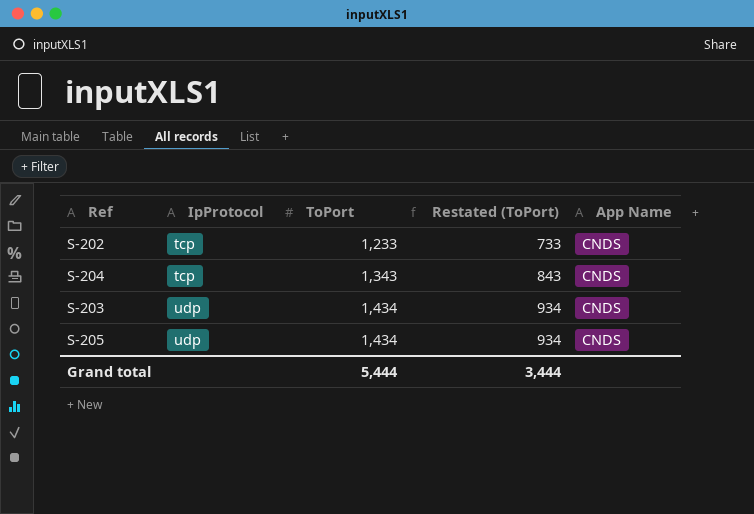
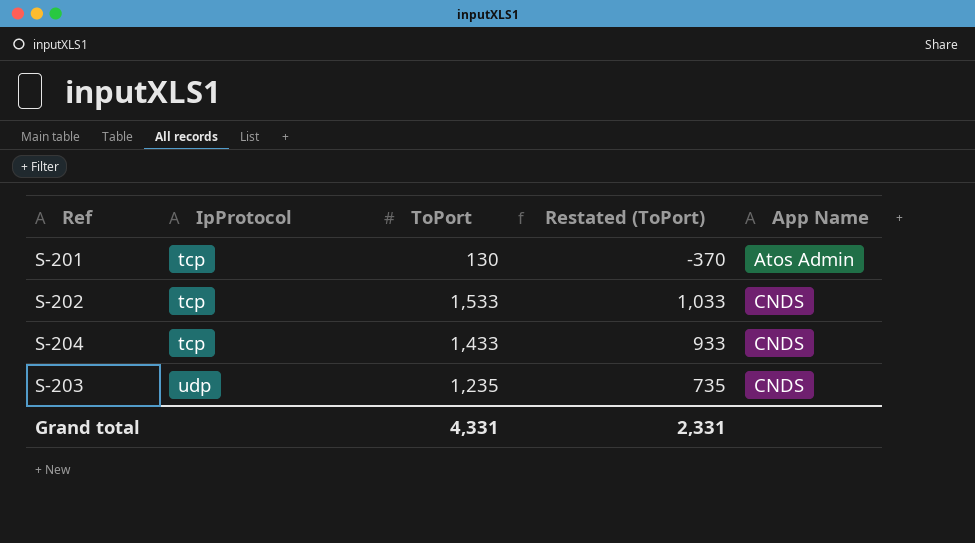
row S-205: udp | 1,434 | 934 | CNDS -> none
row S-201: none -> tcp | 130 | -370 | Atos Admin
S-202 | ToPort: 1,233 -> 1,533
S-202 | Restated (ToPort): 733 -> 1,033
S-204 | ToPort: 1,343 -> 1,433
S-204 | Restated (ToPort): 843 -> 933
S-203 | ToPort: 1,434 -> 1,235
S-203 | Restated (ToPort): 934 -> 735
Grand total | ToPort: 5,444 -> 4,331
Grand total | Restated (ToPort): 3,444 -> 2,331

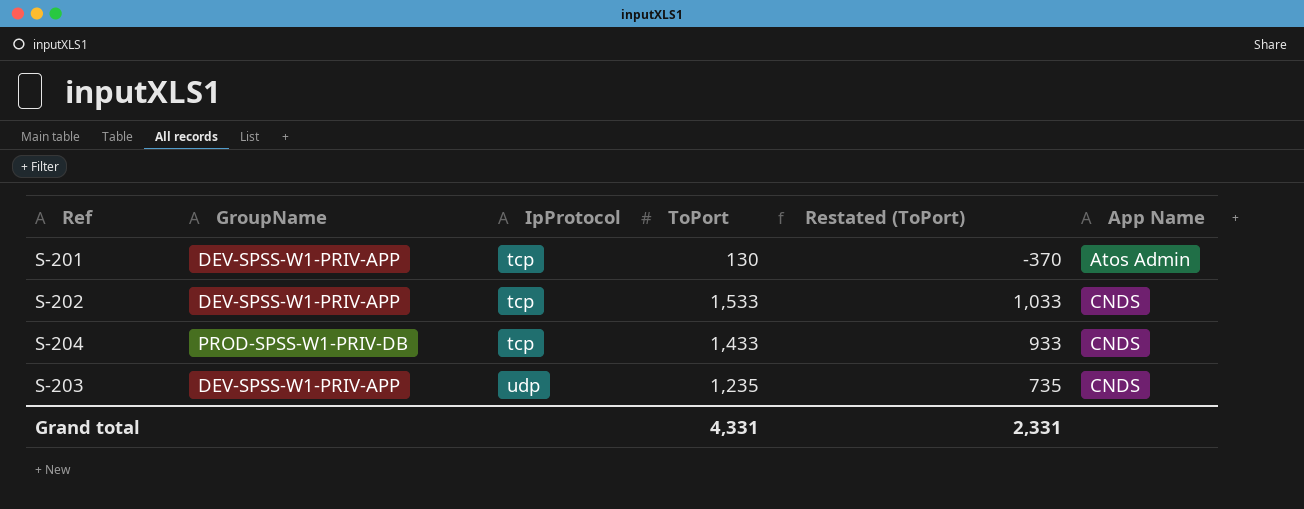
column GroupName | position: none -> 2

